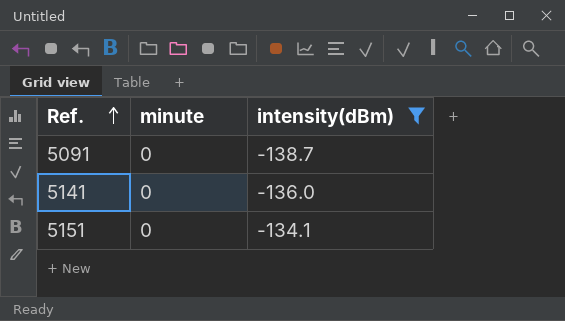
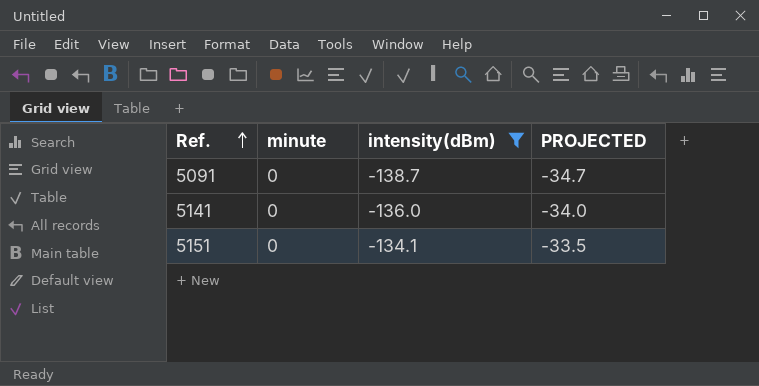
column PROJECTED | formula: none -> [intensity(dBm)] * 0.25

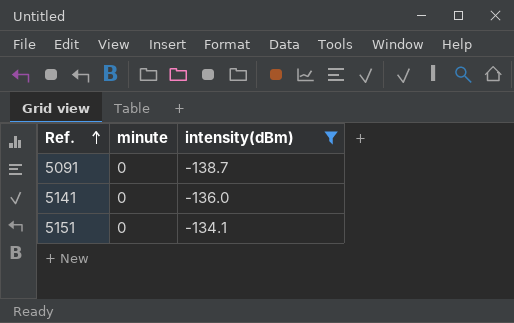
column PROJECTED | formula: [intensity(dBm)] * 0.25 -> none

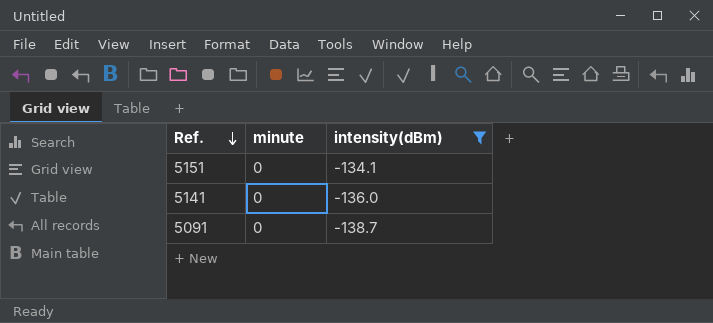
row order: Ref. ascending -> Ref. descending

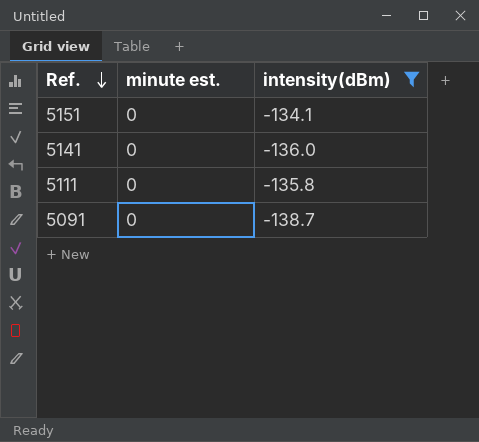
column name: minute -> minute est.
row 5111: none -> 0 | -135.8

